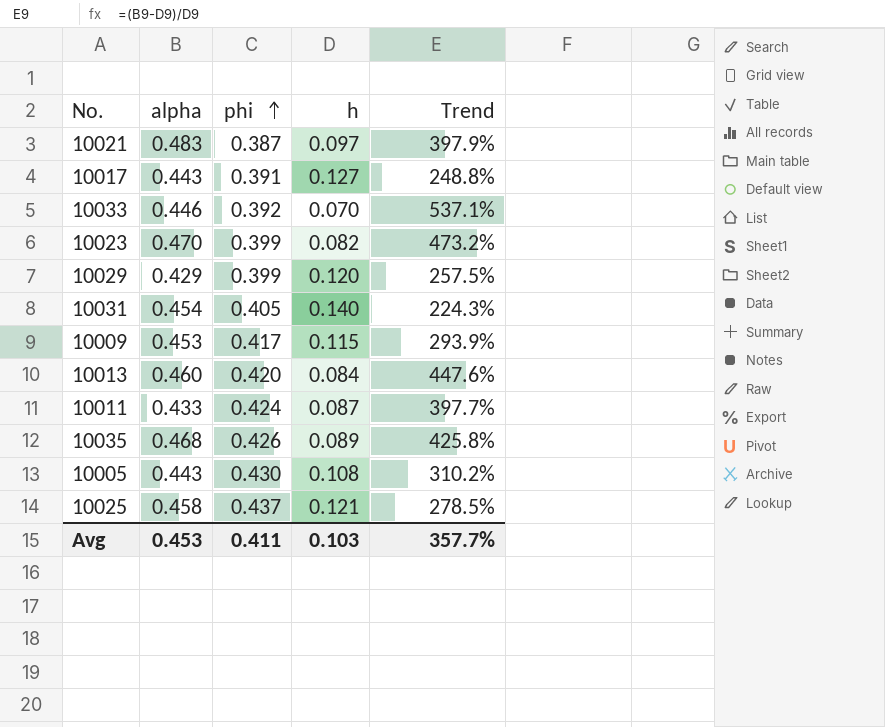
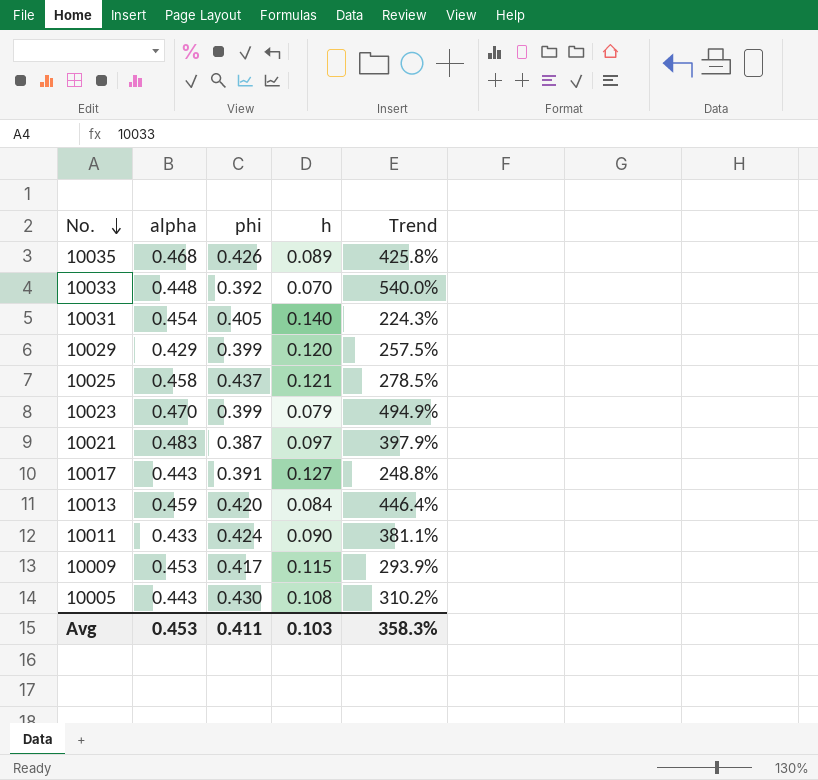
row order: phi ascending -> No. descending
10033 | alpha: 0.446 -> 0.448
10033 | Trend: 537.1% -> 540.0%
10023 | h: 0.082 -> 0.079
10023 | Trend: 473.2% -> 494.9%
10013 | alpha: 0.460 -> 0.459
10013 | Trend: 447.6% -> 446.4%
10011 | h: 0.087 -> 0.090
10011 | Trend: 397.7% -> 381.1%
Avg | Trend: 357.7% -> 358.3%

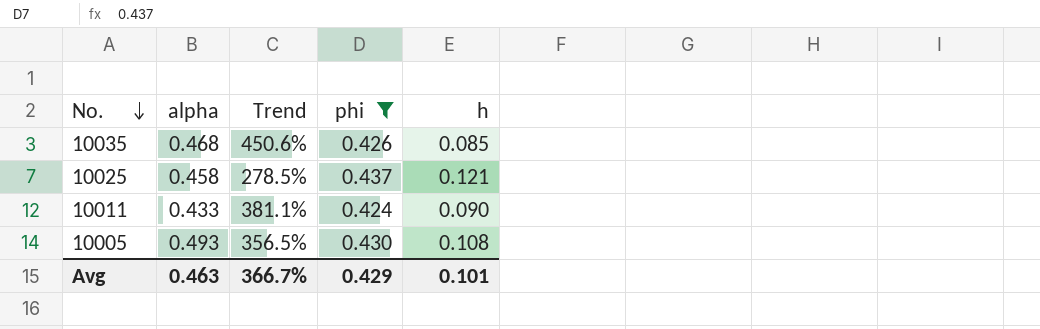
filter: none -> phi >= 0.424
column Trend | position: 5 -> 3
10035 | Trend: 425.8% -> 450.6%
10035 | h: 0.089 -> 0.085
10005 | alpha: 0.443 -> 0.493
10005 | Trend: 310.2% -> 356.5%
Avg | alpha: 0.453 -> 0.463
Avg | Trend: 358.3% -> 366.7%
Avg | phi: 0.411 -> 0.429
Avg | h: 0.103 -> 0.101

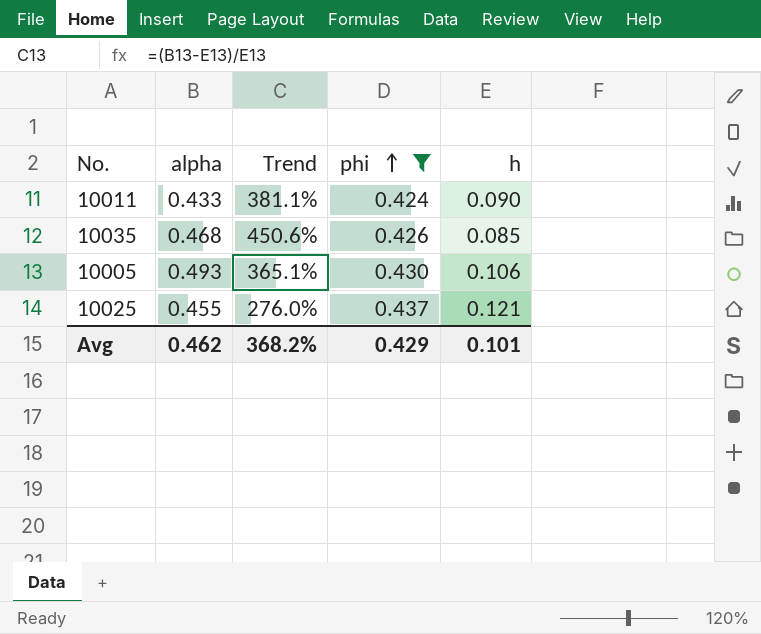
row order: No. descending -> phi ascending
10005 | Trend: 356.5% -> 365.1%
10005 | h: 0.108 -> 0.106
10025 | alpha: 0.458 -> 0.455
10025 | Trend: 278.5% -> 276.0%
Avg | alpha: 0.463 -> 0.462
Avg | Trend: 366.7% -> 368.2%

